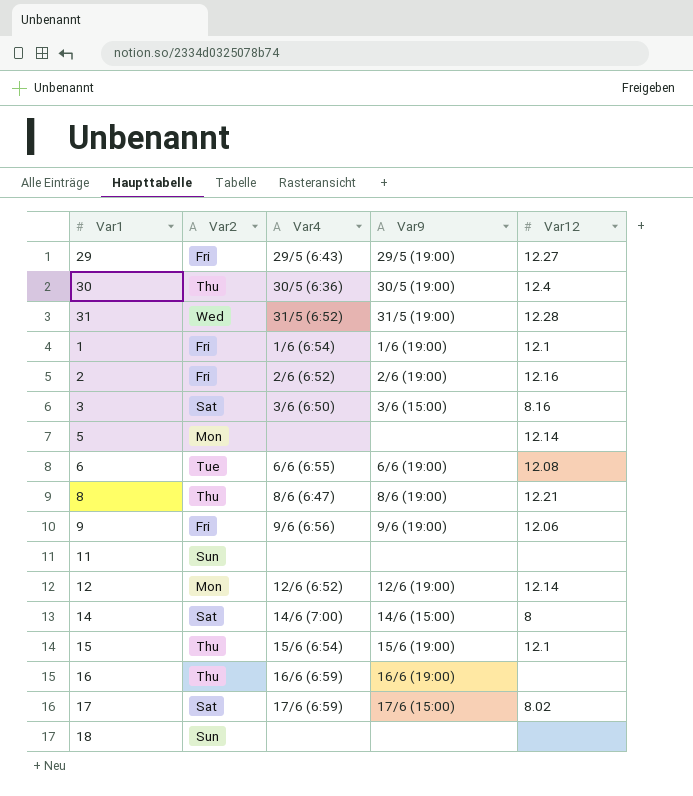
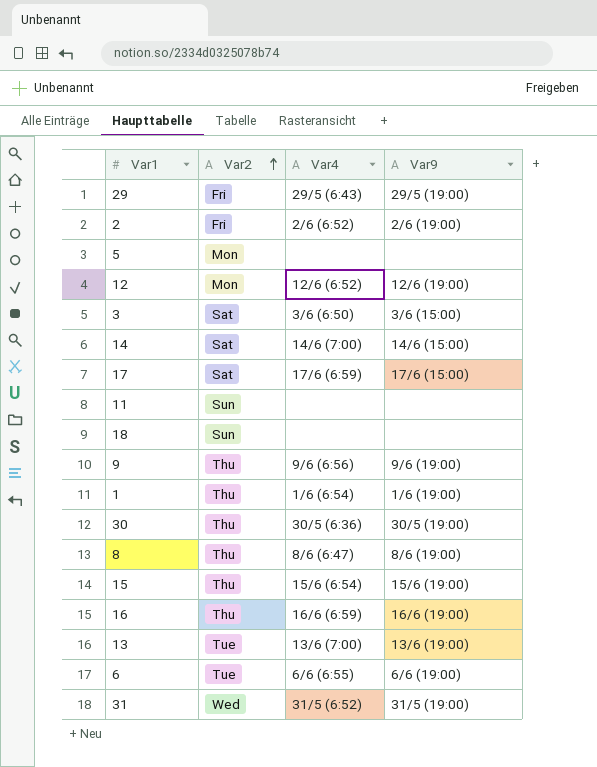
row order: none -> Var2 ascending
column Var12 | position: 5 -> none
9 | Var2: Fri -> Thu
1 | Var2: Fri -> Thu
row 13: none -> Tue | 13/6 (7:00) | 13/6 (19:00)

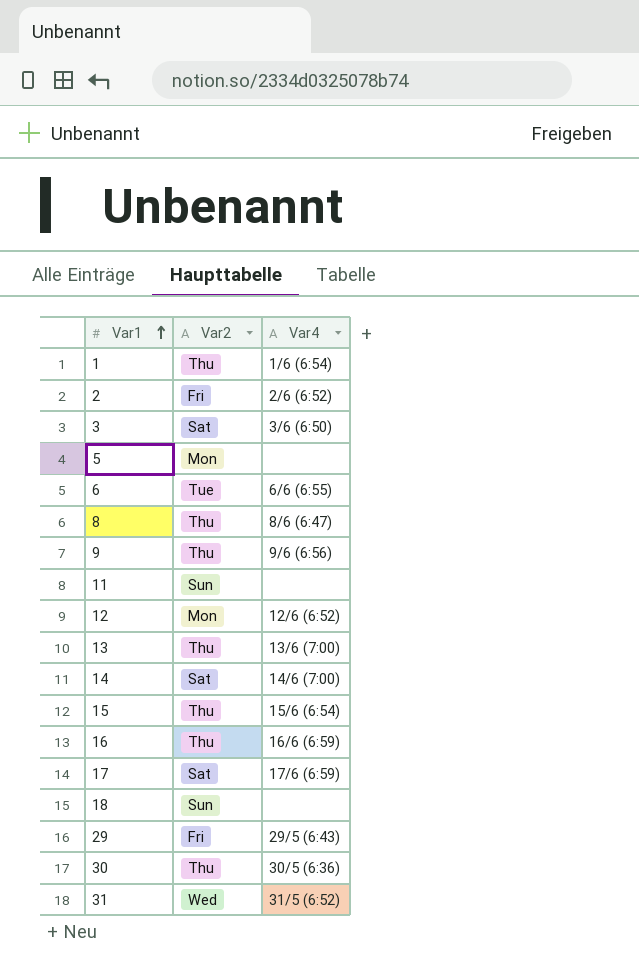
row order: Var2 ascending -> Var1 ascending
column Var9 | position: 4 -> none
13 | Var2: Tue -> Thu

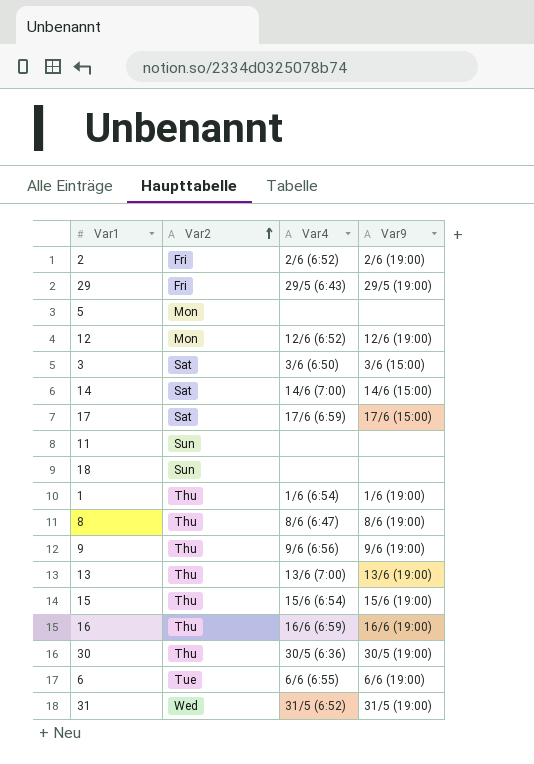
row order: Var1 ascending -> Var2 ascending
column Var9 | position: none -> 4

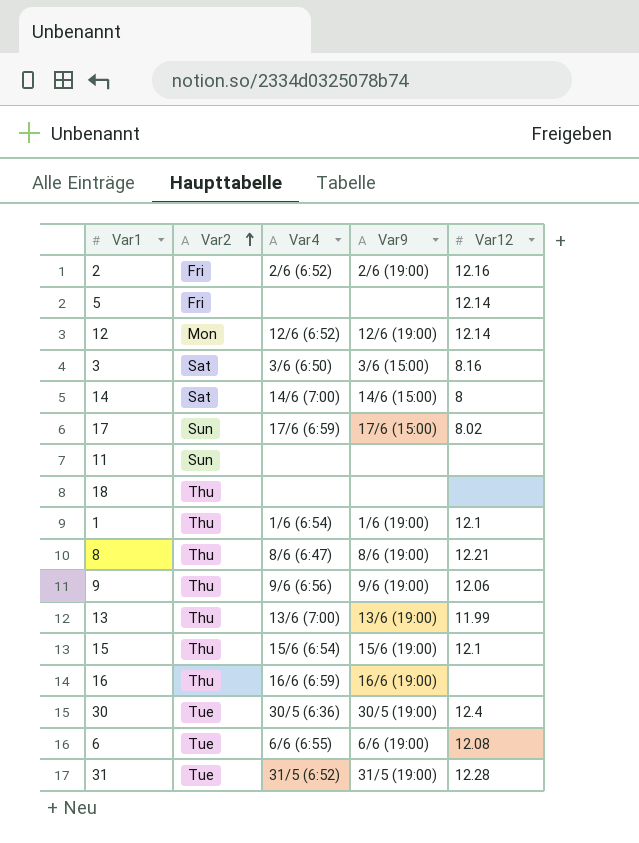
column Var12 | position: none -> 5
row 29: Fri | 29/5 (6:43) | 29/5 (19:00) -> none
5 | Var2: Mon -> Fri
17 | Var2: Sat -> Sun
18 | Var2: Sun -> Thu
30 | Var2: Thu -> Tue
31 | Var2: Wed -> Tue

